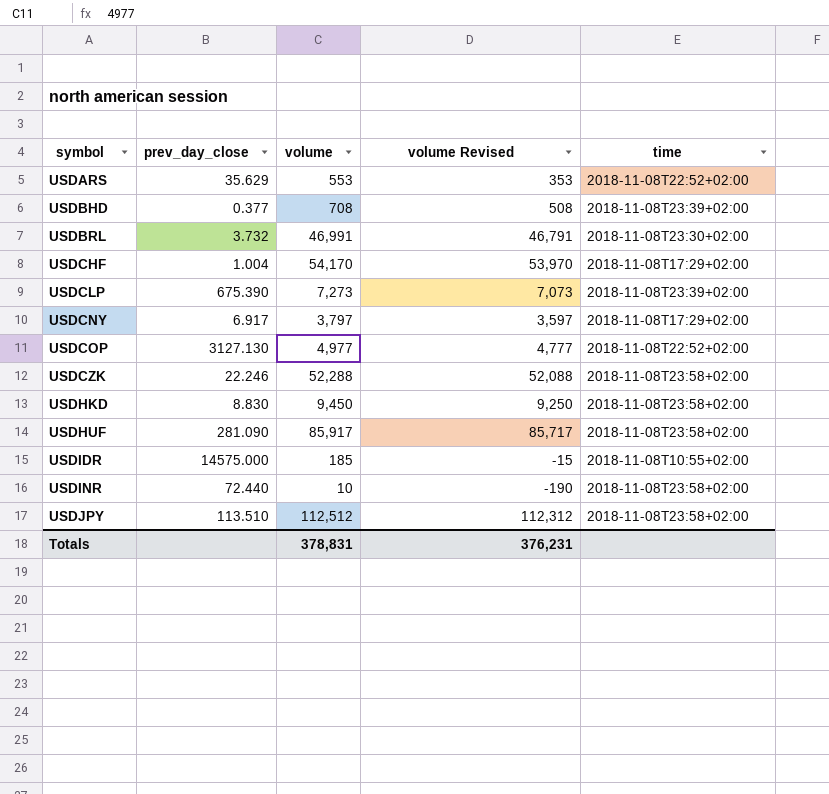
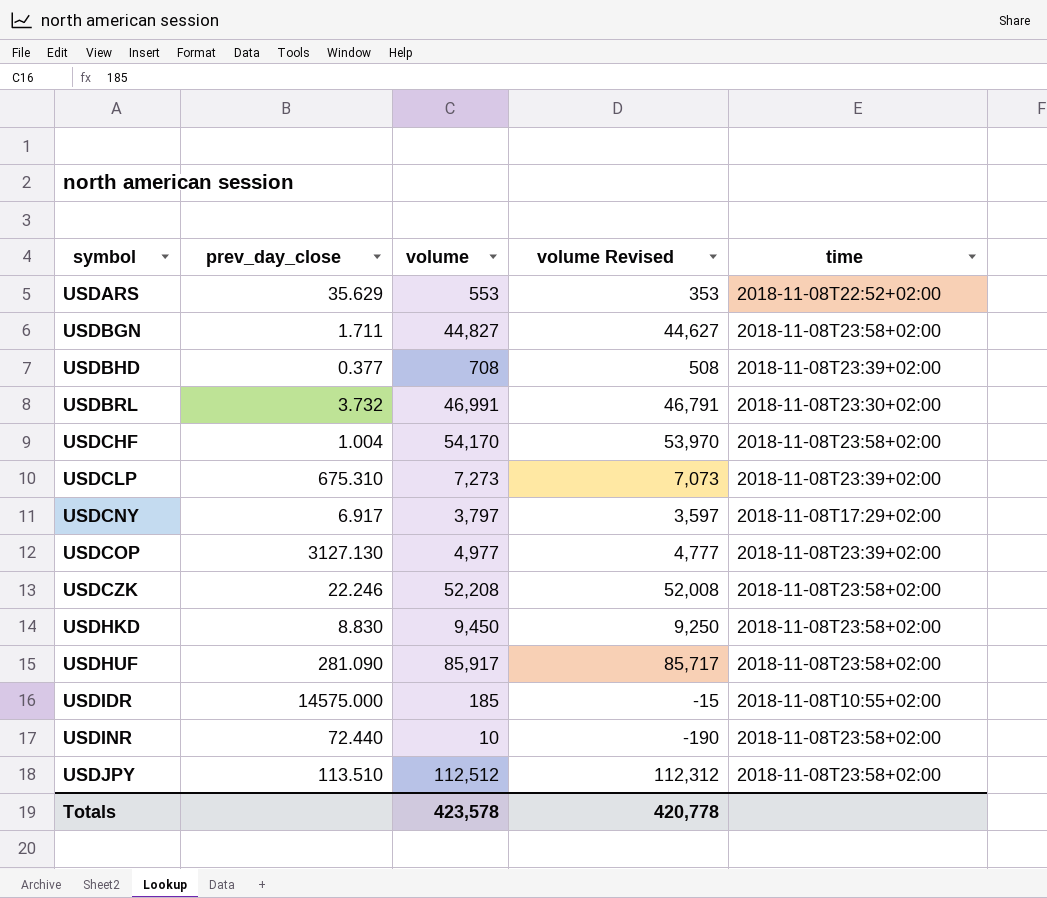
row USDBGN: none -> 1.711 | 44,827 | 44,627 | 2018-11-08T23:58+02:00
USDCHF | time: 2018-11-08T17:29+02:00 -> 2018-11-08T23:58+02:00
USDCLP | prev_day_close: 675.390 -> 675.310
USDCOP | time: 2018-11-08T22:52+02:00 -> 2018-11-08T23:39+02:00
USDCZK | volume: 52,288 -> 52,208
USDCZK | volume Revised: 52,088 -> 52,008
Totals | volume: 378,831 -> 423,578
Totals | volume Revised: 376,231 -> 420,778

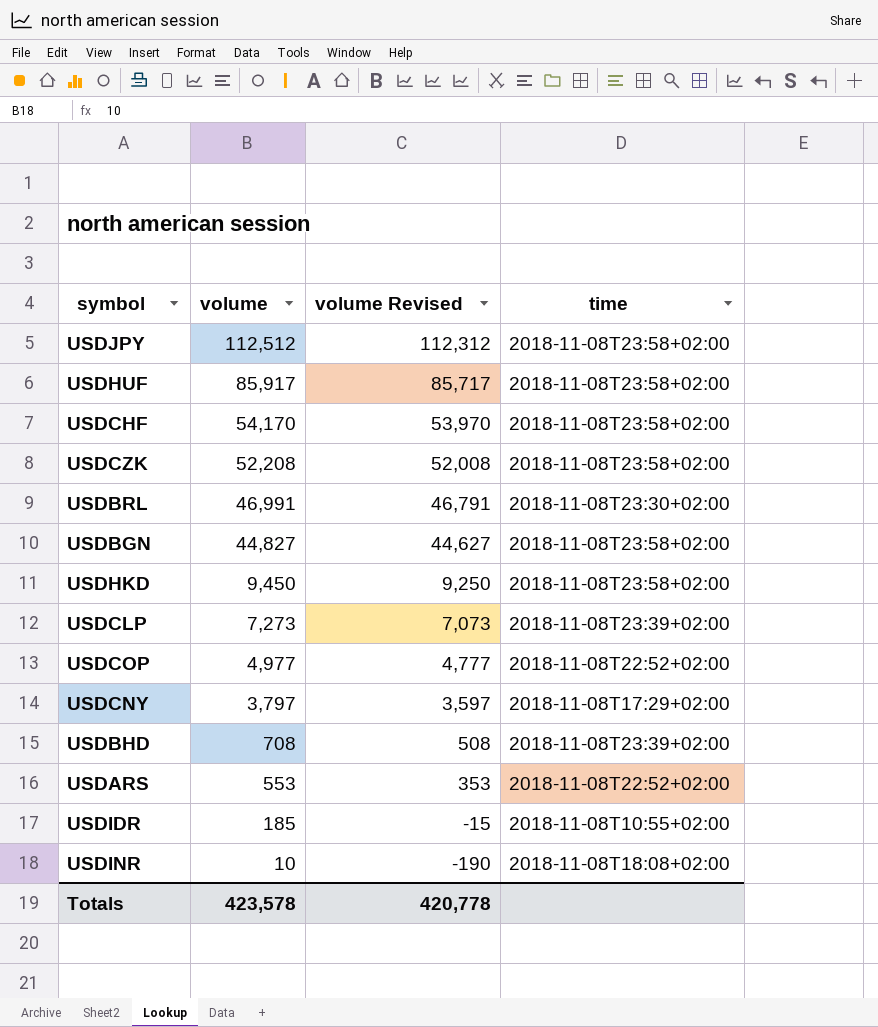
row order: symbol ascending -> volume descending
column prev_day_close | position: 2 -> none
USDCOP | time: 2018-11-08T23:39+02:00 -> 2018-11-08T22:52+02:00
USDINR | time: 2018-11-08T23:58+02:00 -> 2018-11-08T18:08+02:00

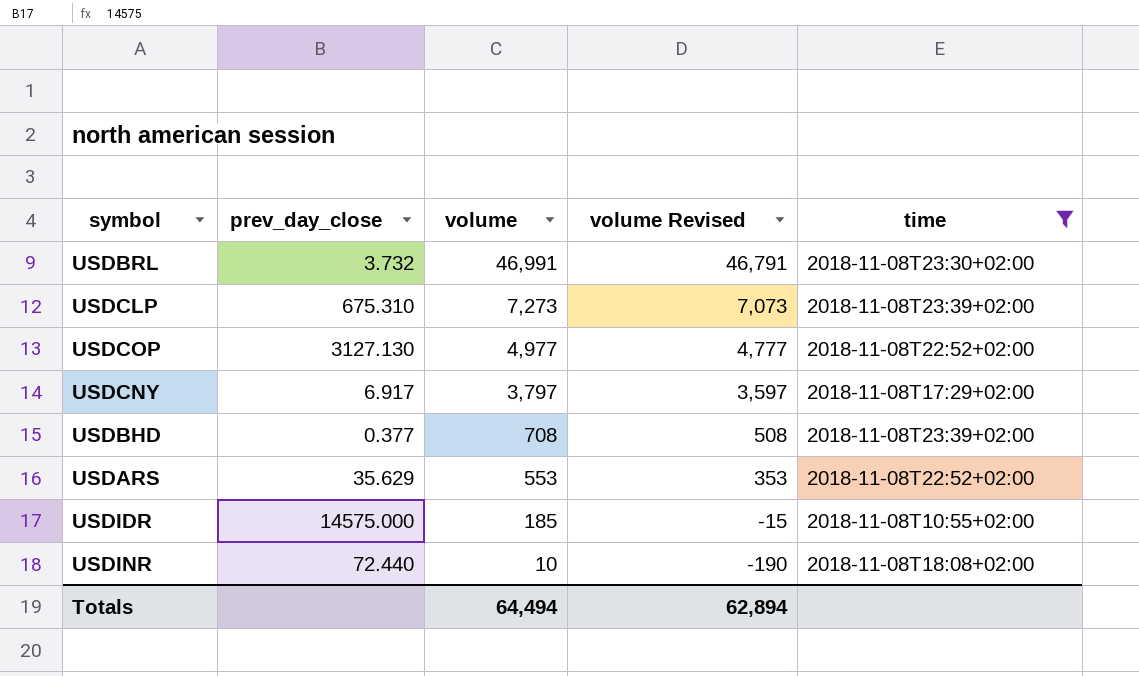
filter: none -> time != 2018-11-08T23:58+02:00
column prev_day_close | position: none -> 2
Totals | volume: 423,578 -> 64,494
Totals | volume Revised: 420,778 -> 62,894

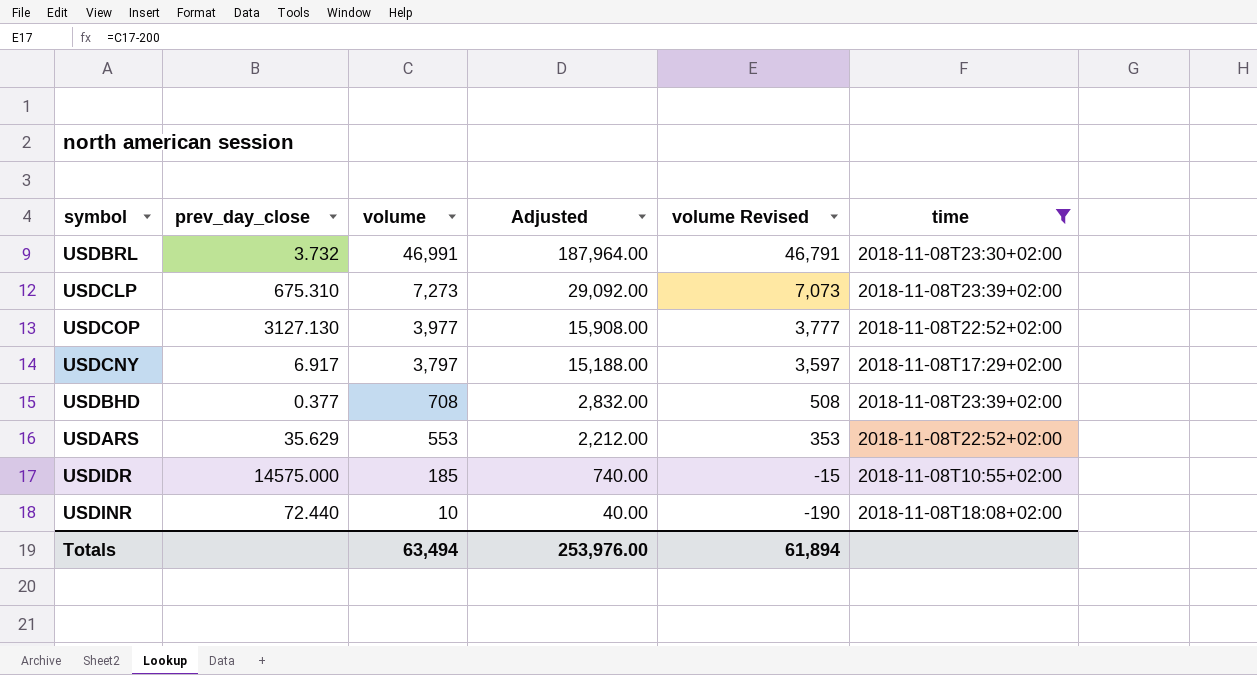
column Adjusted | formula: none -> [volume] * 4
USDCOP | volume: 4,977 -> 3,977
USDCOP | volume Revised: 4,777 -> 3,777
Totals | volume: 64,494 -> 63,494
Totals | volume Revised: 62,894 -> 61,894

